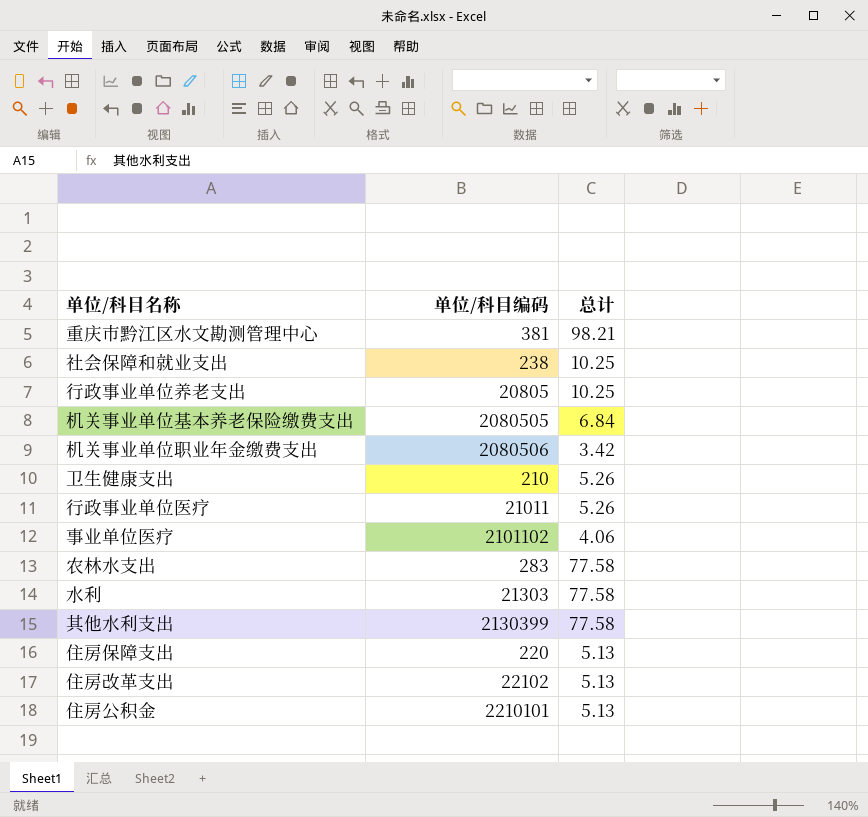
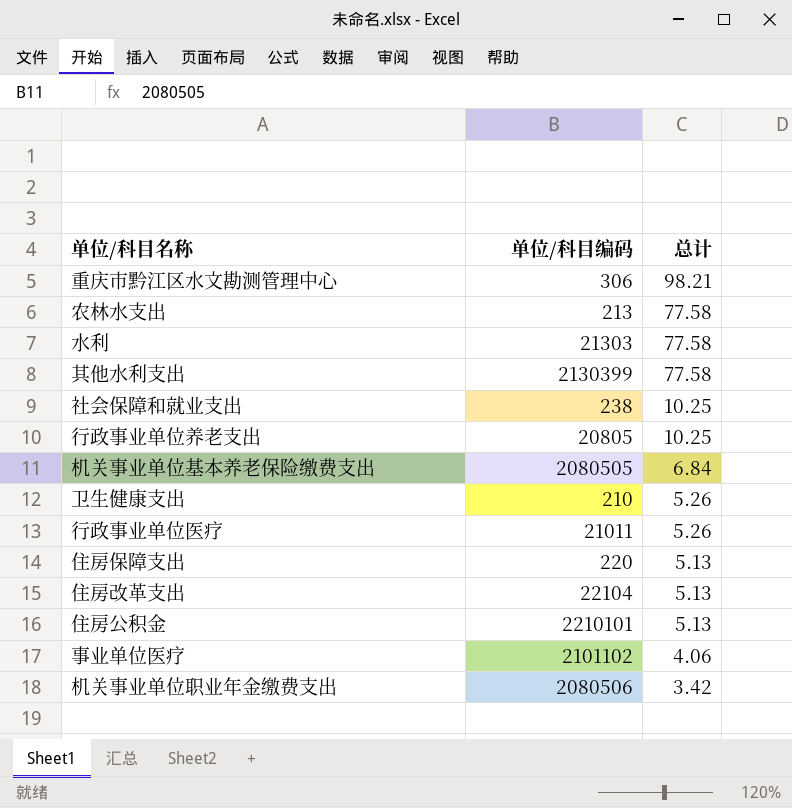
row order: none -> 总计 descending
重庆市黔江区水文勘测管理中心 | 单位/科目编码: 381 -> 306
农林水支出 | 单位/科目编码: 283 -> 213
住房改革支出 | 单位/科目编码: 22102 -> 22104

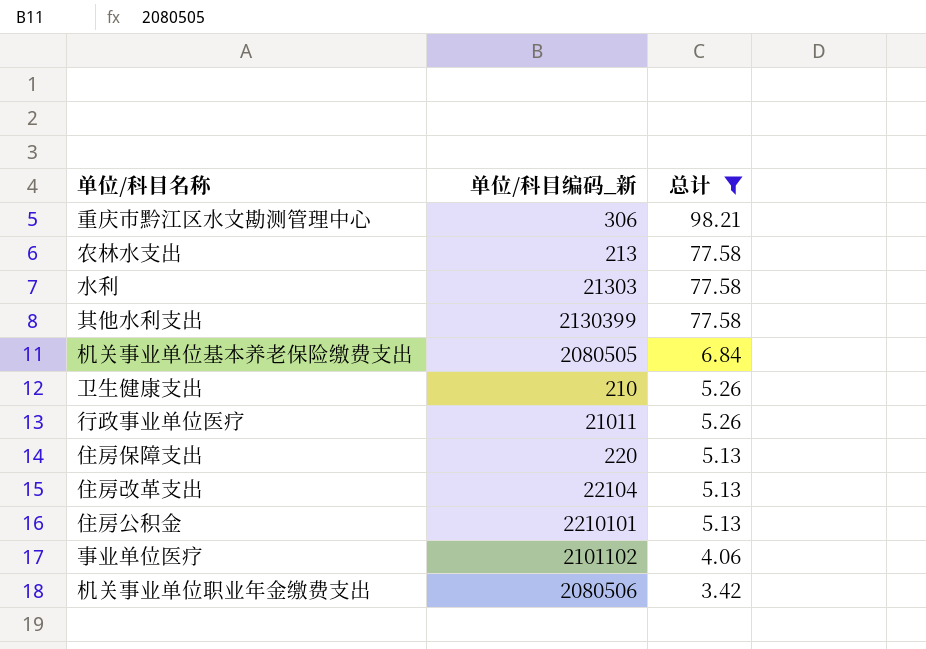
filter: none -> 总计 != 10.25
column name: 单位/科目编码 -> 单位/科目编码_新

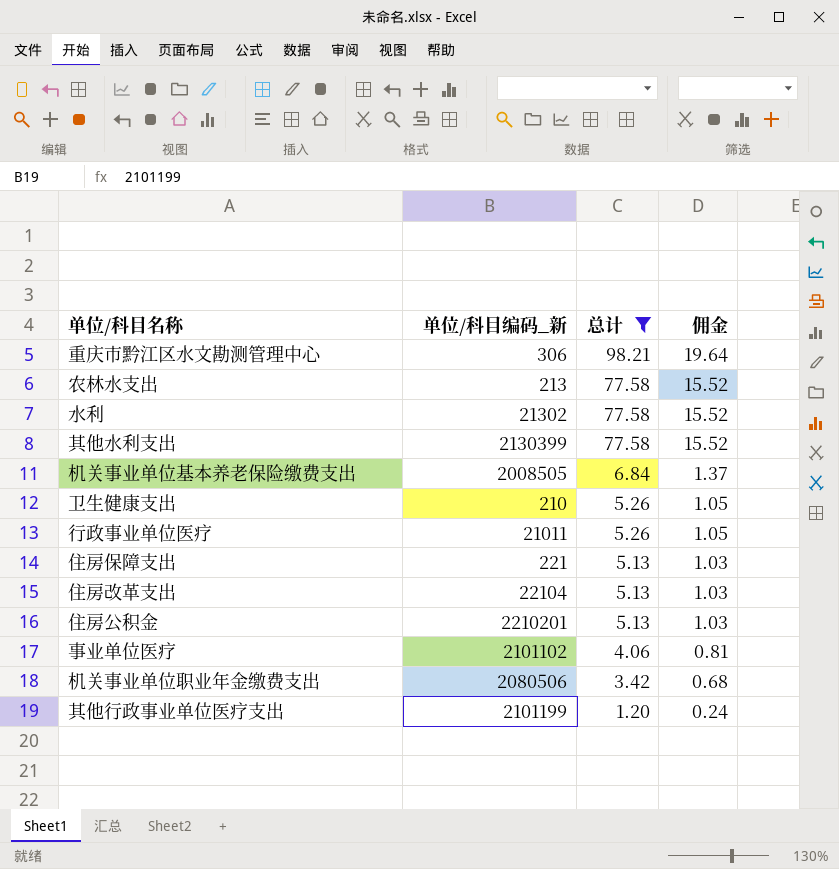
column 佣金 | formula: none -> [总计] * 0.2
水利 | 单位/科目编码_新: 21303 -> 21302
机关事业单位基本养老保险缴费支出 | 单位/科目编码_新: 2080505 -> 2008505
住房保障支出 | 单位/科目编码_新: 220 -> 221
住房公积金 | 单位/科目编码_新: 2210101 -> 2210201
row 其他行政事业单位医疗支出: none -> 2101199 | 1.20 | 0.24

